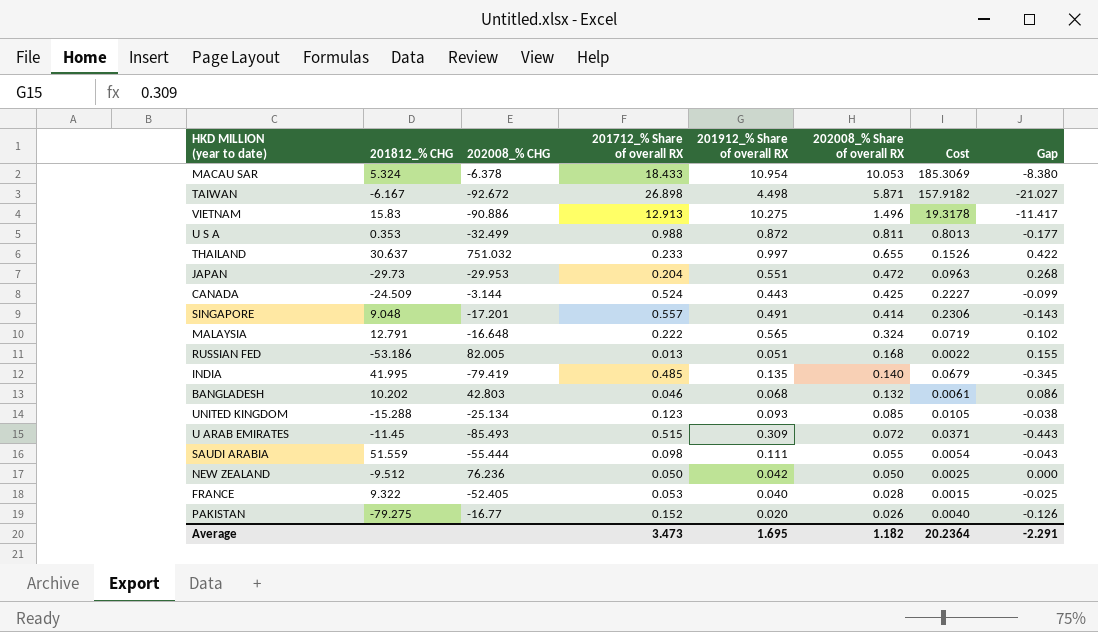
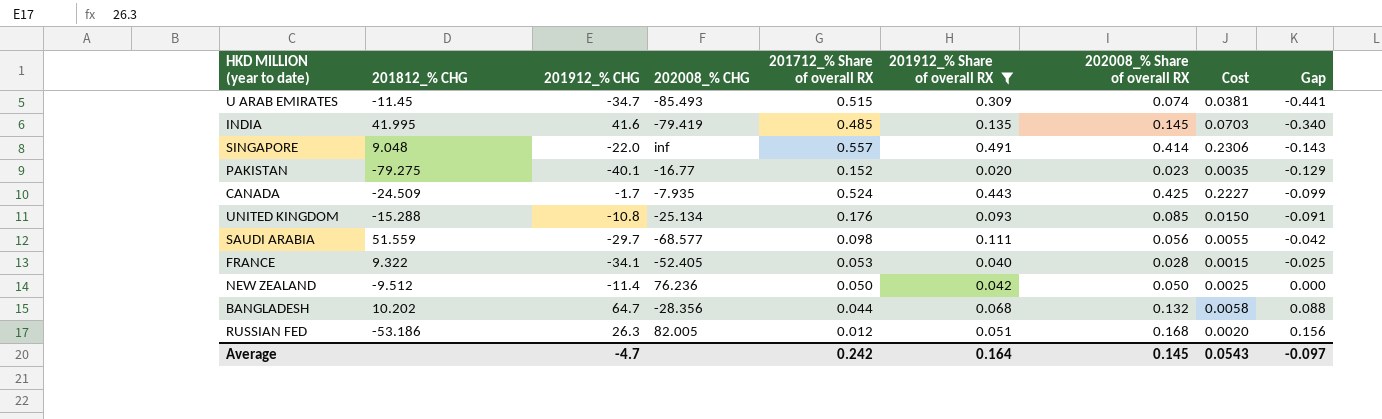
filter: none -> 201912_% Share of overall RX <= 0.491
row order: 202008_% Share of overall RX descending -> Gap ascending
column 201912_% CHG | position: none -> 3
U ARAB EMIRATES | 202008_% Share of overall RX: 0.072 -> 0.074
U ARAB EMIRATES | Cost: 0.0371 -> 0.0381
U ARAB EMIRATES | Gap: -0.443 -> -0.441
INDIA | 202008_% Share of overall RX: 0.140 -> 0.145
INDIA | Cost: 0.0679 -> 0.0703
INDIA | Gap: -0.345 -> -0.340
SINGAPORE | 202008_% CHG: -17.201 -> inf
PAKISTAN | 202008_% Share of overall RX: 0.026 -> 0.023
PAKISTAN | Cost: 0.0040 -> 0.0035
PAKISTAN | Gap: -0.126 -> -0.129
CANADA | 202008_% CHG: -3.144 -> -7.935
UNITED KINGDOM | 201712_% Share of overall RX: 0.123 -> 0.176
UNITED KINGDOM | Cost: 0.0105 -> 0.0150
UNITED KINGDOM | Gap: -0.038 -> -0.091
SAUDI ARABIA | 202008_% CHG: -55.444 -> -68.577
SAUDI ARABIA | 202008_% Share of overall RX: 0.055 -> 0.056
SAUDI ARABIA | Cost: 0.0054 -> 0.0055
SAUDI ARABIA | Gap: -0.043 -> -0.042
BANGLADESH | 202008_% CHG: 42.803 -> -28.356
BANGLADESH | 201712_% Share of overall RX: 0.046 -> 0.044
BANGLADESH | Cost: 0.0061 -> 0.0058
BANGLADESH | Gap: 0.086 -> 0.088
RUSSIAN FED | 201712_% Share of overall RX: 0.013 -> 0.012
RUSSIAN FED | Cost: 0.0022 -> 0.0020
RUSSIAN FED | Gap: 0.155 -> 0.156
Average | 201712_% Share of overall RX: 3.473 -> 0.242
Average | 201912_% Share of overall RX: 1.695 -> 0.164
Average | 202008_% Share of overall RX: 1.182 -> 0.145
Average | Cost: 20.2364 -> 0.0543
Average | Gap: -2.291 -> -0.097

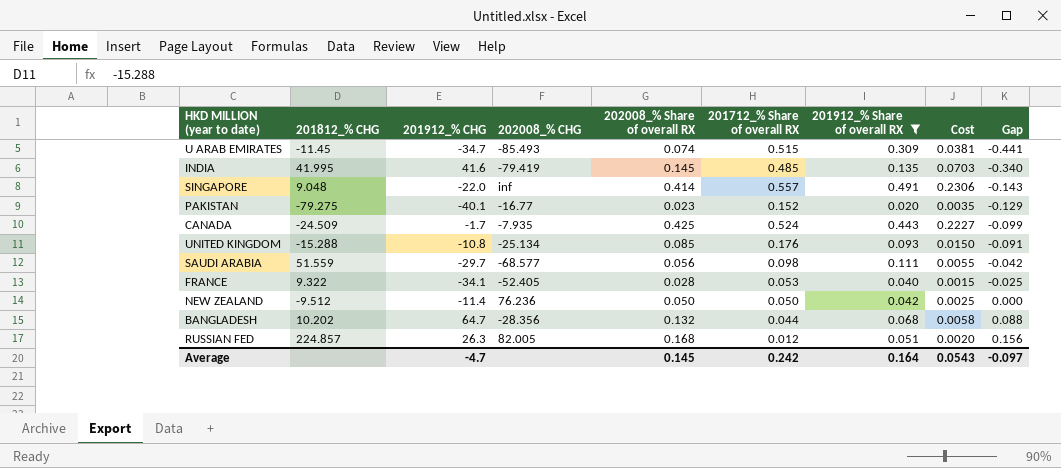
column 202008_% Share of overall RX | position: 7 -> 5
RUSSIAN FED | 201812_% CHG: -53.186 -> 224.857

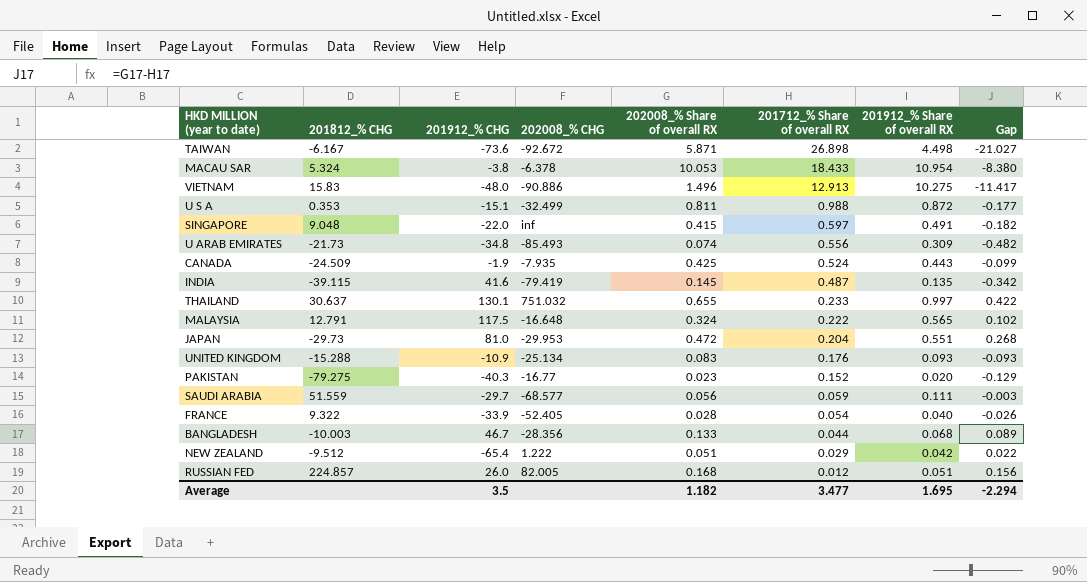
filter: 201912_% Share of overall RX <= 0.491 -> none
row order: Gap ascending -> 201712_% Share of overall RX descending
column Cost | formula: [202008_% Share of overall RX] * [201712_% Share of overall RX] -> none
SINGAPORE | 202008_% Share of overall RX: 0.414 -> 0.415
SINGAPORE | 201712_% Share of overall RX: 0.557 -> 0.597
SINGAPORE | Gap: -0.143 -> -0.182
U ARAB EMIRATES | 201812_% CHG: -11.45 -> -21.73
U ARAB EMIRATES | 201912_% CHG: -34.7 -> -34.8
U ARAB EMIRATES | 201712_% Share of overall RX: 0.515 -> 0.556
U ARAB EMIRATES | Gap: -0.441 -> -0.482
CANADA | 201912_% CHG: -1.7 -> -1.9
INDIA | 201812_% CHG: 41.995 -> -39.115
INDIA | 201712_% Share of overall RX: 0.485 -> 0.487
INDIA | Gap: -0.340 -> -0.342
UNITED KINGDOM | 201912_% CHG: -10.8 -> -10.9
UNITED KINGDOM | 202008_% Share of overall RX: 0.085 -> 0.083
UNITED KINGDOM | Gap: -0.091 -> -0.093
PAKISTAN | 201912_% CHG: -40.1 -> -40.3
SAUDI ARABIA | 201712_% Share of overall RX: 0.098 -> 0.059
SAUDI ARABIA | Gap: -0.042 -> -0.003
FRANCE | 201912_% CHG: -34.1 -> -33.9
FRANCE | 201712_% Share of overall RX: 0.053 -> 0.054
FRANCE | Gap: -0.025 -> -0.026
BANGLADESH | 201812_% CHG: 10.202 -> -10.003
BANGLADESH | 201912_% CHG: 64.7 -> 46.7
BANGLADESH | 202008_% Share of overall RX: 0.132 -> 0.133
BANGLADESH | Gap: 0.088 -> 0.089
NEW ZEALAND | 201912_% CHG: -11.4 -> -65.4
NEW ZEALAND | 202008_% CHG: 76.236 -> 1.222
NEW ZEALAND | 202008_% Share of overall RX: 0.050 -> 0.051
NEW ZEALAND | 201712_% Share of overall RX: 0.050 -> 0.029
NEW ZEALAND | Gap: 0.000 -> 0.022
RUSSIAN FED | 201912_% CHG: 26.3 -> 26.0
Average | 201912_% CHG: -4.7 -> 3.5
Average | 202008_% Share of overall RX: 0.145 -> 1.182
Average | 201712_% Share of overall RX: 0.242 -> 3.477
Average | 201912_% Share of overall RX: 0.164 -> 1.695
Average | Gap: -0.097 -> -2.294

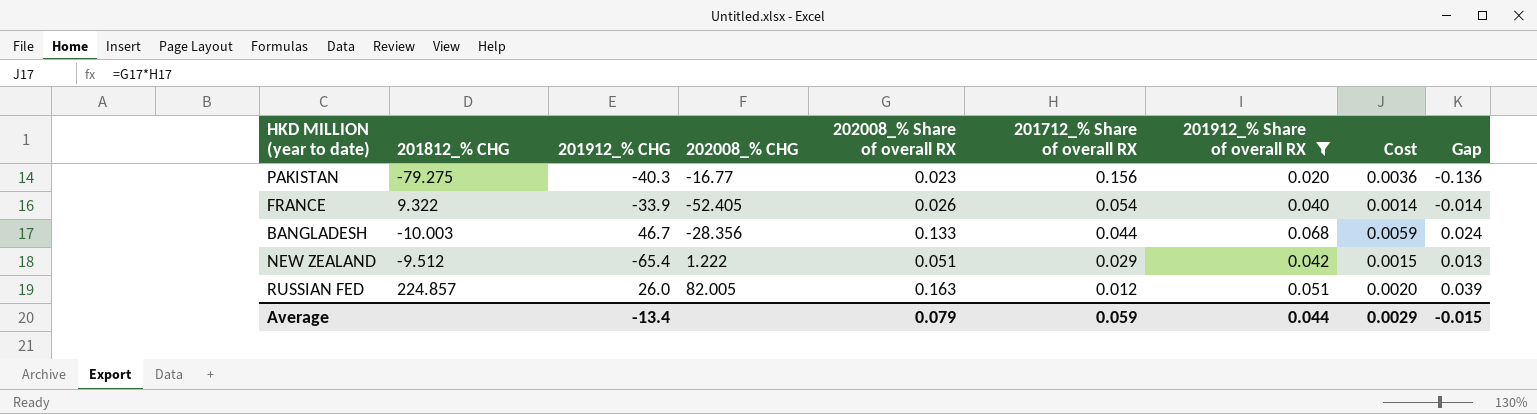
filter: none -> 201912_% Share of overall RX <= 0.068
column Cost | formula: none -> [202008_% Share of overall RX] * [201712_% Share of overall RX]
column Gap | formula: [202008_% Share of overall RX] - [201712_% Share of overall RX] -> [201912_% Share of overall RX] - [201712_% Share of overall RX]
PAKISTAN | 201712_% Share of overall RX: 0.152 -> 0.156
FRANCE | 202008_% Share of overall RX: 0.028 -> 0.026
RUSSIAN FED | 202008_% Share of overall RX: 0.168 -> 0.163
Average | 201912_% CHG: 3.5 -> -13.4
Average | 202008_% Share of overall RX: 1.182 -> 0.079
Average | 201712_% Share of overall RX: 3.477 -> 0.059
Average | 201912_% Share of overall RX: 1.695 -> 0.044
Average | Gap: -2.294 -> -0.015

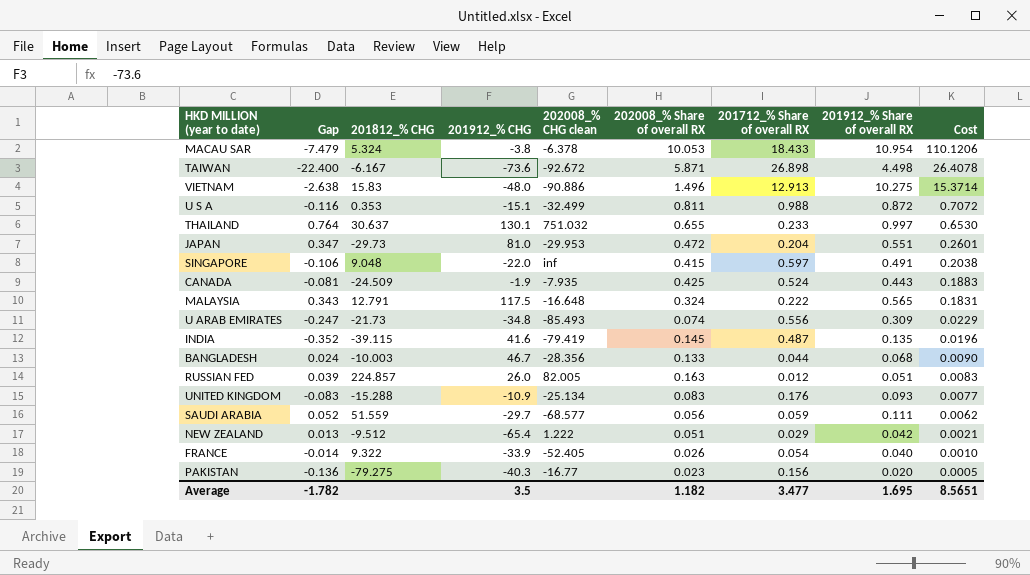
filter: 201912_% Share of overall RX <= 0.068 -> none
row order: 201712_% Share of overall RX descending -> Cost descending
column Gap | position: 9 -> 2
column name: 202008_% CHG -> 202008_% CHG clean
column Cost | formula: [202008_% Share of overall RX] * [201712_% Share of overall RX] -> [202008_% Share of overall RX] * [201912_% Share of overall RX]
Average | Gap: -0.015 -> -1.782
Average | 201912_% CHG: -13.4 -> 3.5
Average | 202008_% Share of overall RX: 0.079 -> 1.182
Average | 201712_% Share of overall RX: 0.059 -> 3.477
Average | 201912_% Share of overall RX: 0.044 -> 1.695
Average | Cost: 0.0029 -> 8.5651

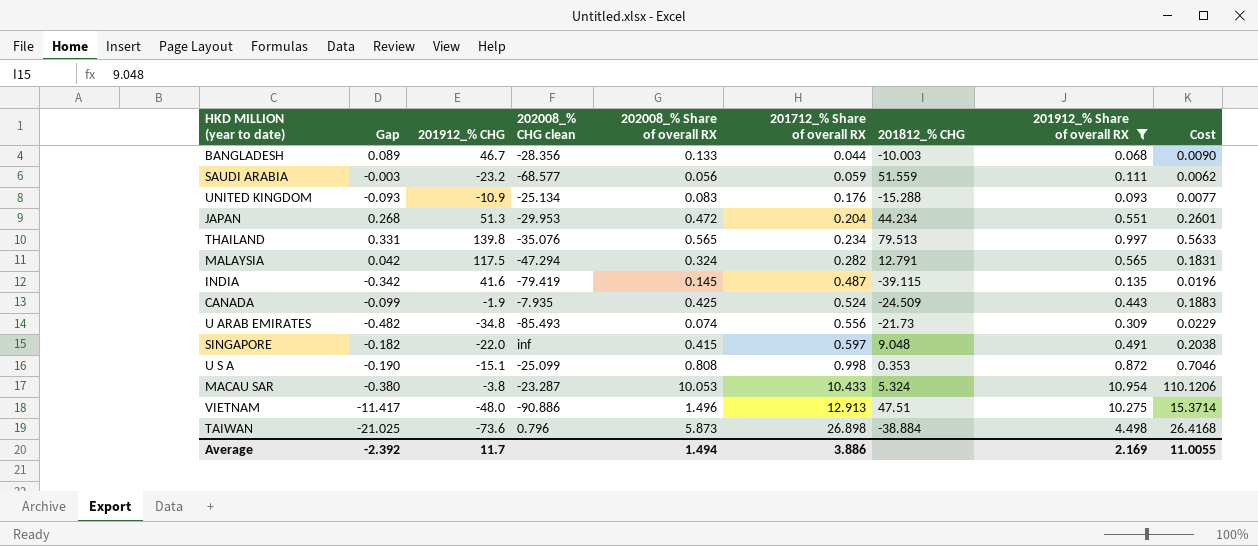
filter: none -> 201912_% Share of overall RX >= 0.068
row order: Cost descending -> 201712_% Share of overall RX ascending
column Gap | formula: [201912_% Share of overall RX] - [201712_% Share of overall RX] -> [202008_% Share of overall RX] - [201712_% Share of overall RX]
column 201812_% CHG | position: 3 -> 7
SAUDI ARABIA | 201912_% CHG: -29.7 -> -23.2
JAPAN | 201912_% CHG: 81.0 -> 51.3
JAPAN | 201812_% CHG: -29.73 -> 44.234
THAILAND | 201912_% CHG: 130.1 -> 139.8
THAILAND | 202008_% CHG clean: 751.032 -> -35.076
THAILAND | 202008_% Share of overall RX: 0.655 -> 0.565
THAILAND | 201712_% Share of overall RX: 0.233 -> 0.234
THAILAND | 201812_% CHG: 30.637 -> 79.513
THAILAND | Cost: 0.6530 -> 0.5633
MALAYSIA | 202008_% CHG clean: -16.648 -> -47.294
MALAYSIA | 201712_% Share of overall RX: 0.222 -> 0.282
U S A | 202008_% CHG clean: -32.499 -> -25.099
U S A | 202008_% Share of overall RX: 0.811 -> 0.808
U S A | 201712_% Share of overall RX: 0.988 -> 0.998
U S A | Cost: 0.7072 -> 0.7046
MACAU SAR | 202008_% CHG clean: -6.378 -> -23.287
MACAU SAR | 201712_% Share of overall RX: 18.433 -> 10.433
VIETNAM | 201812_% CHG: 15.83 -> 47.51
TAIWAN | 202008_% CHG clean: -92.672 -> 0.796
TAIWAN | 202008_% Share of overall RX: 5.871 -> 5.873
TAIWAN | 201812_% CHG: -6.167 -> -38.884
TAIWAN | Cost: 26.4078 -> 26.4168
Average | Gap: -1.782 -> -2.392
Average | 201912_% CHG: 3.5 -> 11.7
Average | 202008_% Share of overall RX: 1.182 -> 1.494
Average | 201712_% Share of overall RX: 3.477 -> 3.886
Average | 201912_% Share of overall RX: 1.695 -> 2.169
Average | Cost: 8.5651 -> 11.0055

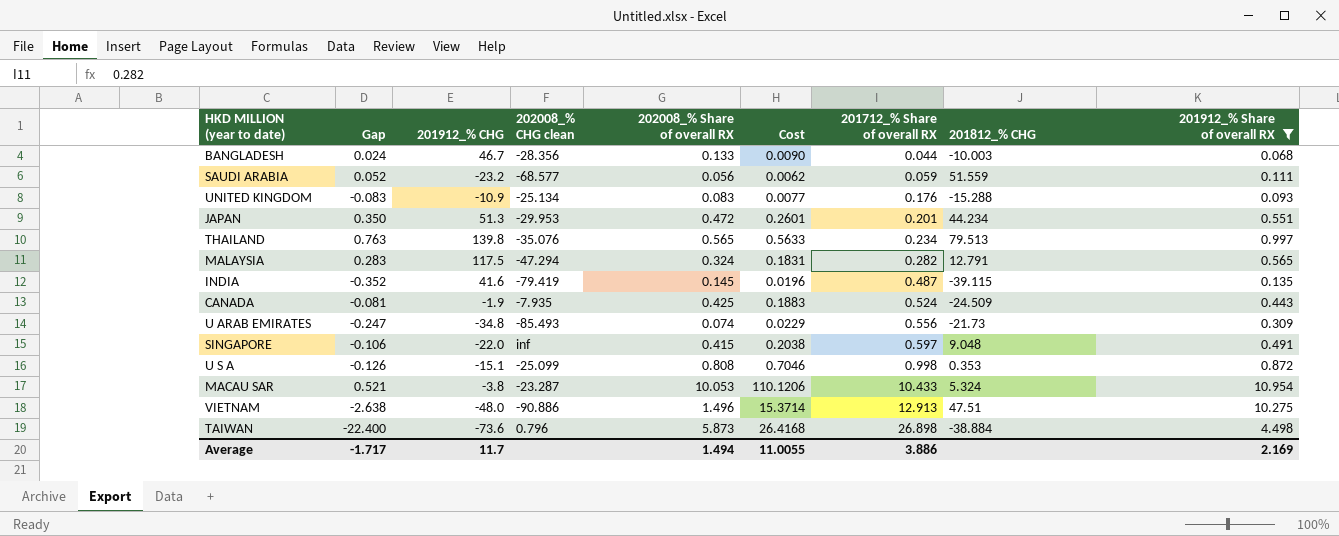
column Gap | formula: [202008_% Share of overall RX] - [201712_% Share of overall RX] -> [201912_% Share of overall RX] - [201712_% Share of overall RX]
column Cost | position: 9 -> 6
JAPAN | 201712_% Share of overall RX: 0.204 -> 0.201
Average | Gap: -2.392 -> -1.717

